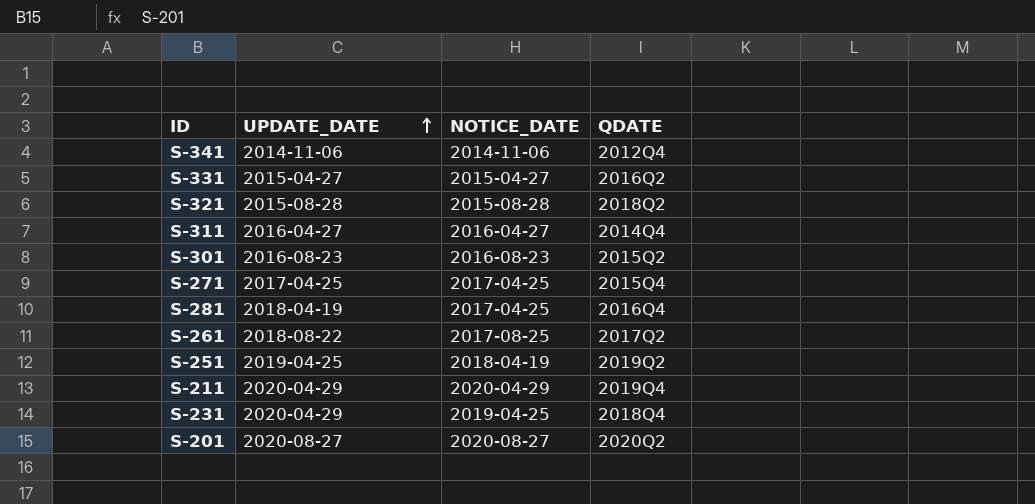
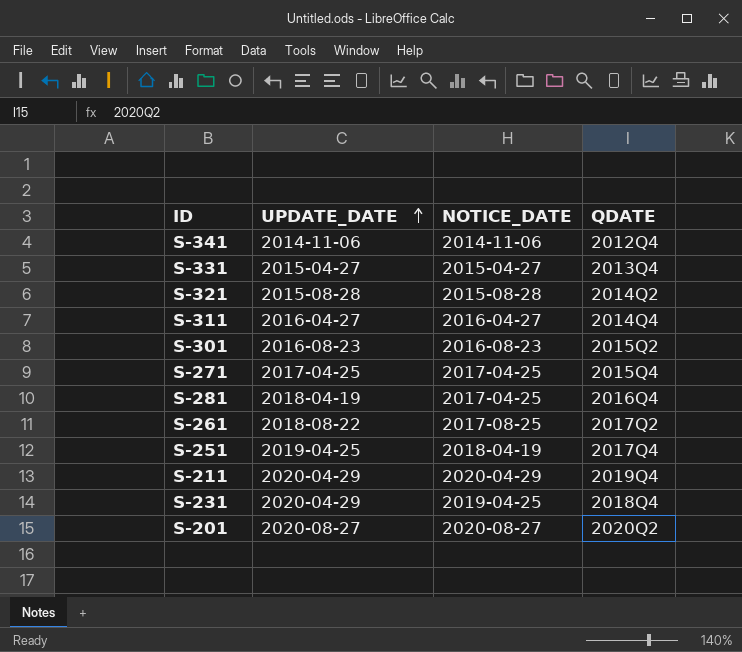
S-331 | QDATE: 2016Q2 -> 2013Q4
S-321 | QDATE: 2018Q2 -> 2014Q2
S-251 | QDATE: 2019Q2 -> 2017Q4

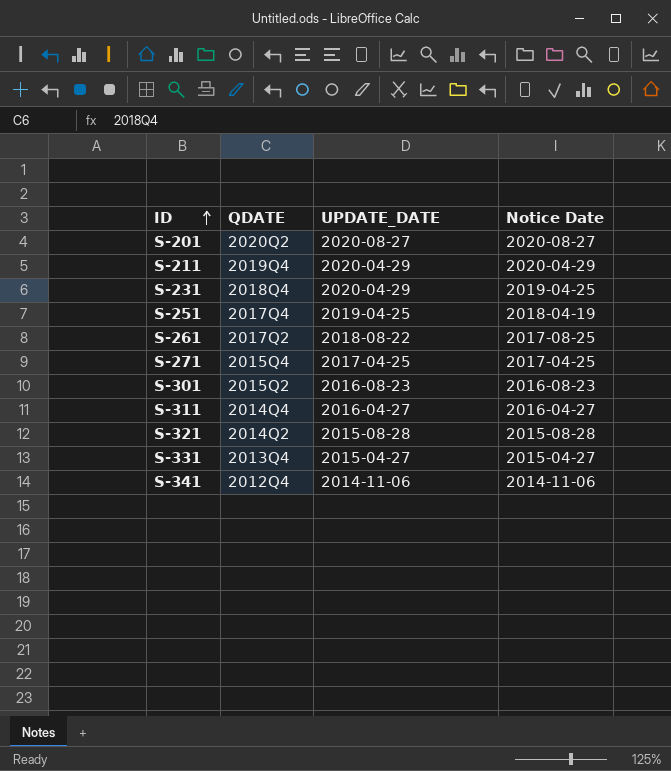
row order: UPDATE_DATE ascending -> ID ascending
column QDATE | position: 4 -> 2
column name: NOTICE_DATE -> Notice Date
row S-281: 2018-04-19 | 2017-04-25 | 2016Q4 -> none

